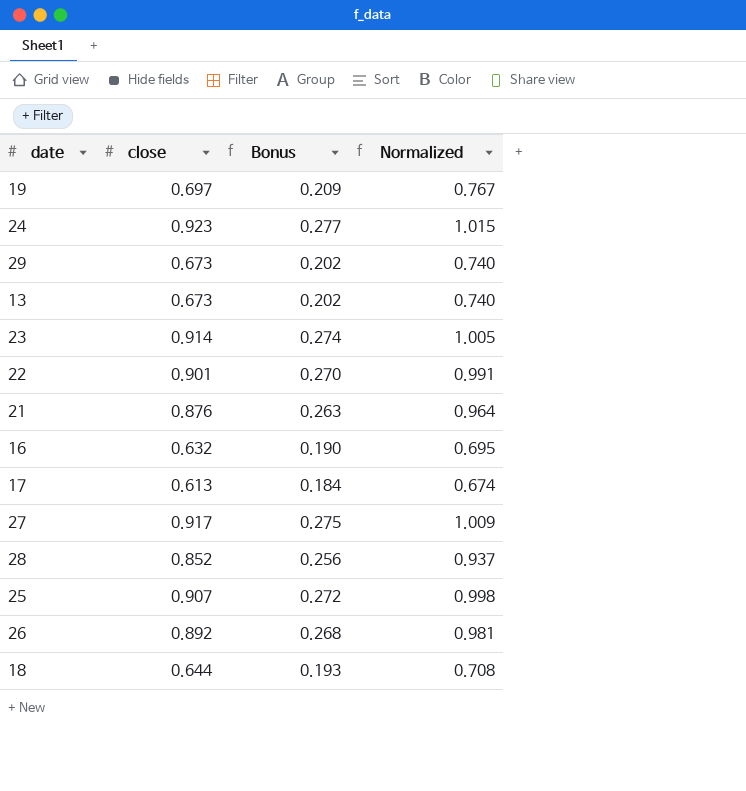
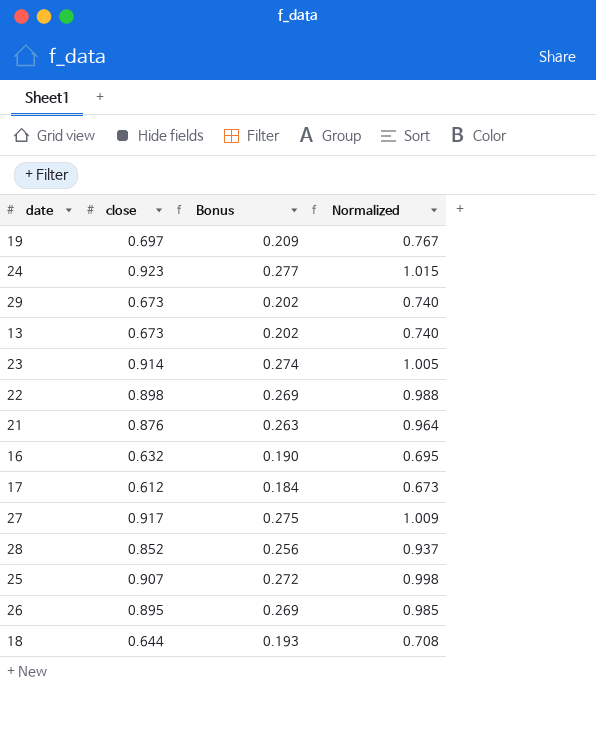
22 | close: 0.901 -> 0.898
22 | Bonus: 0.270 -> 0.269
22 | Normalized: 0.991 -> 0.988
17 | close: 0.613 -> 0.612
17 | Normalized: 0.674 -> 0.673
26 | close: 0.892 -> 0.895
26 | Bonus: 0.268 -> 0.269
26 | Normalized: 0.981 -> 0.985

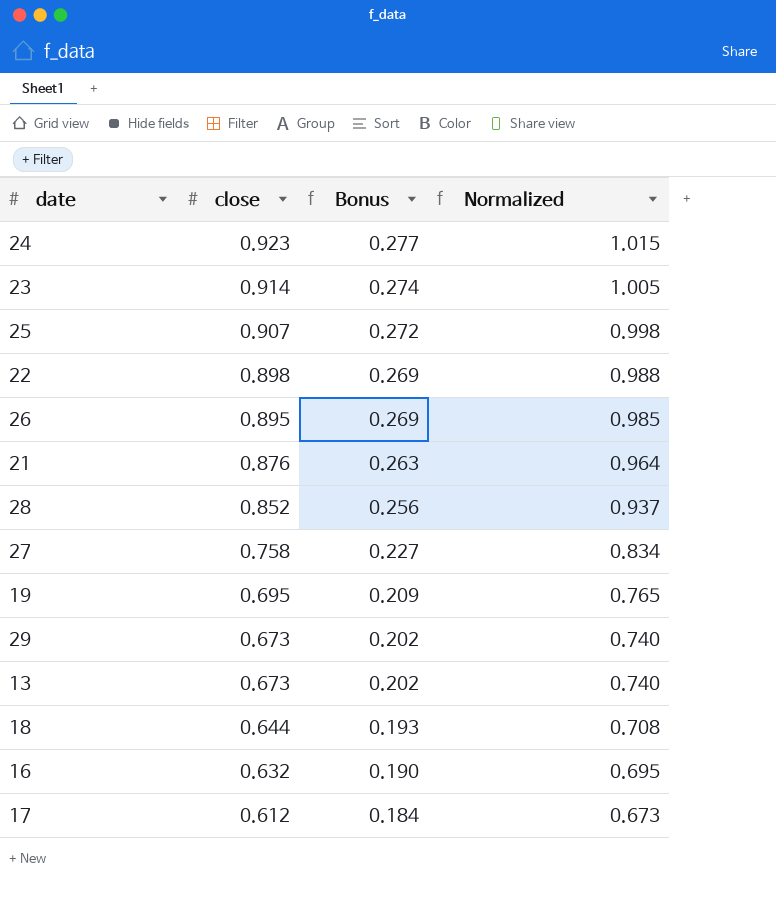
row order: none -> close descending
27 | close: 0.917 -> 0.758
27 | Bonus: 0.275 -> 0.227
27 | Normalized: 1.009 -> 0.834
19 | close: 0.697 -> 0.695
19 | Normalized: 0.767 -> 0.765

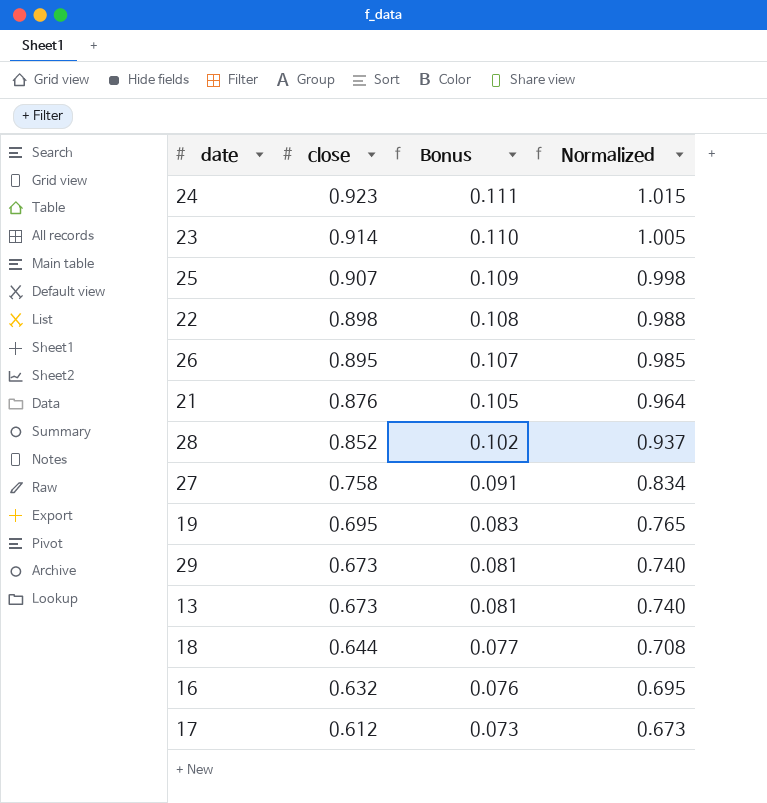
column Bonus | formula: [close] * 0.3 -> [close] * 0.12

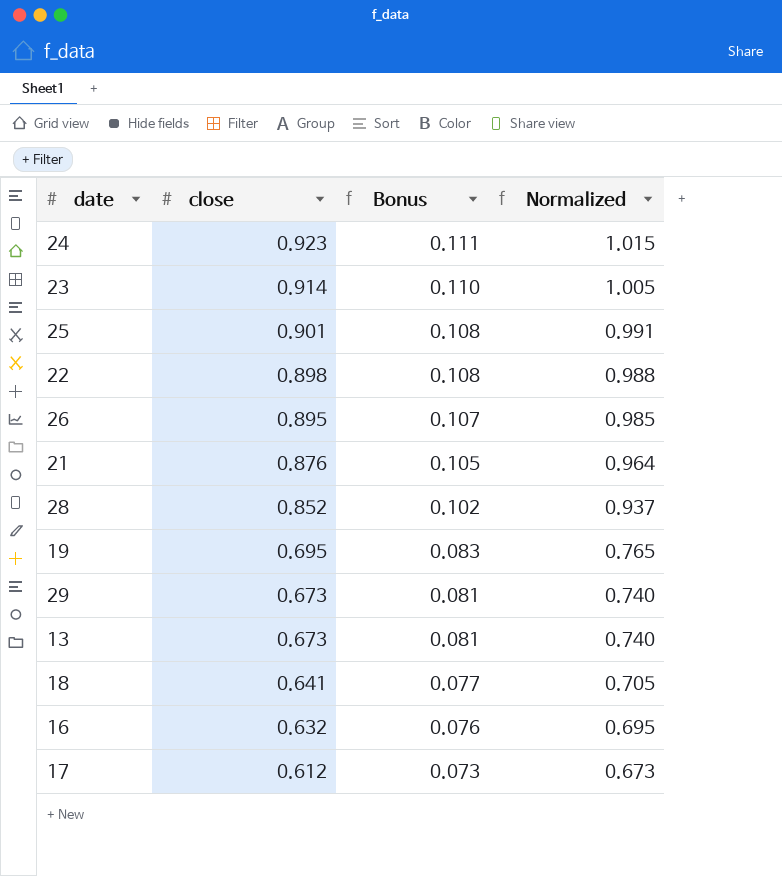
row 27: 0.758 | 0.091 | 0.834 -> none
25 | close: 0.907 -> 0.901
25 | Bonus: 0.109 -> 0.108
25 | Normalized: 0.998 -> 0.991
18 | close: 0.644 -> 0.641
18 | Normalized: 0.708 -> 0.705

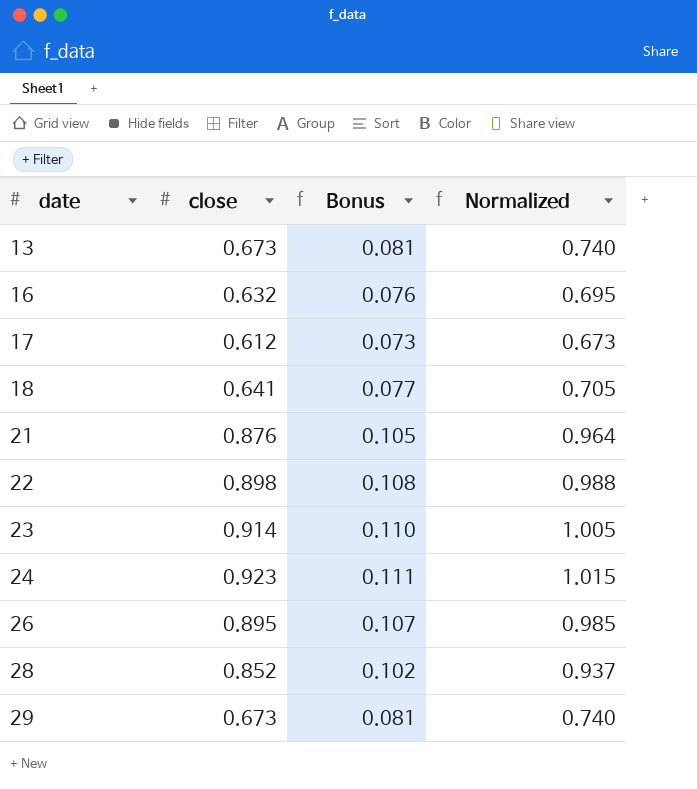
row order: close descending -> date ascending
row 25: 0.901 | 0.108 | 0.991 -> none
row 19: 0.695 | 0.083 | 0.765 -> none

